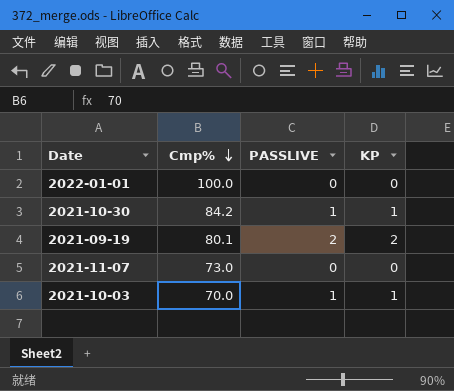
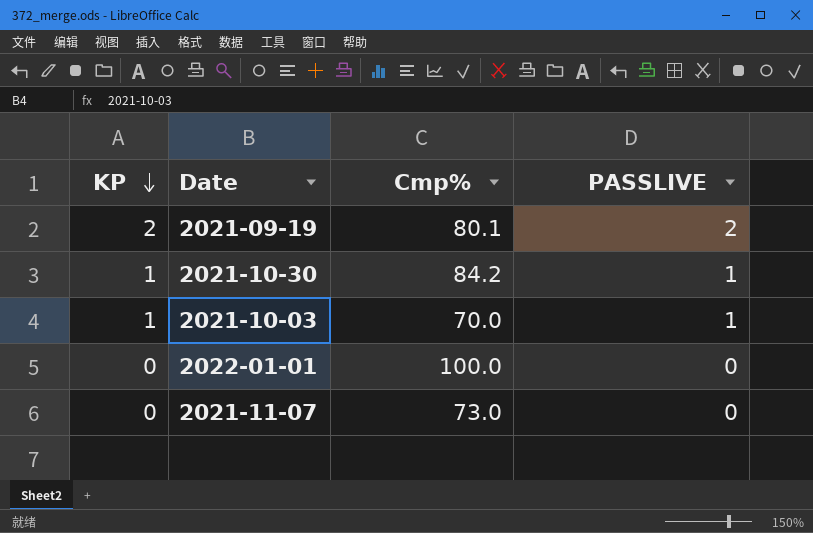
row order: Cmp% descending -> KP descending
column KP | position: 4 -> 1

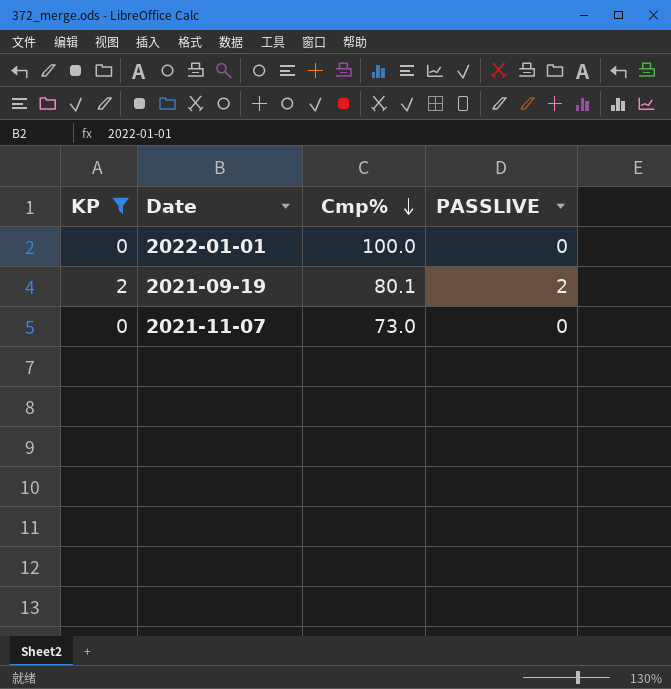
filter: none -> KP != 1
row order: KP descending -> Cmp% descending

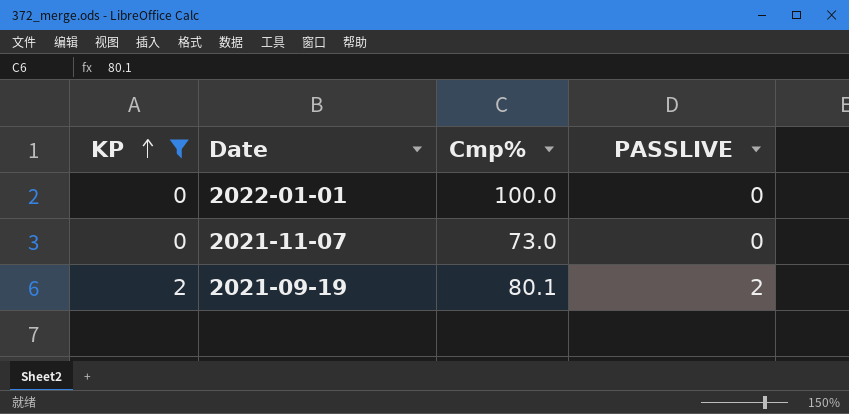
row order: Cmp% descending -> KP ascending

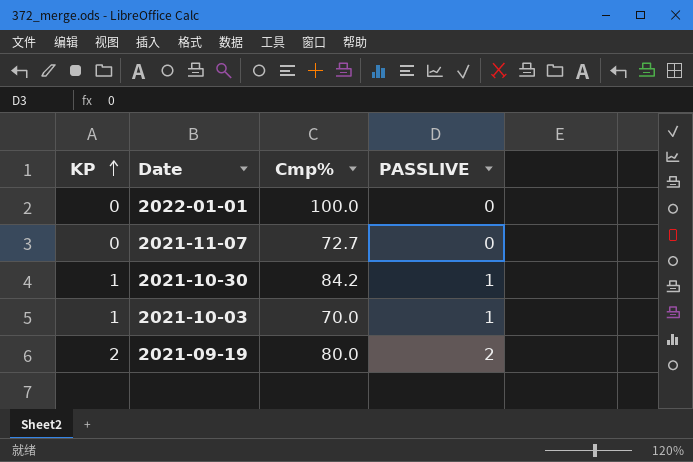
filter: KP != 1 -> none
2021-11-07 | Cmp%: 73.0 -> 72.7
2021-09-19 | Cmp%: 80.1 -> 80.0

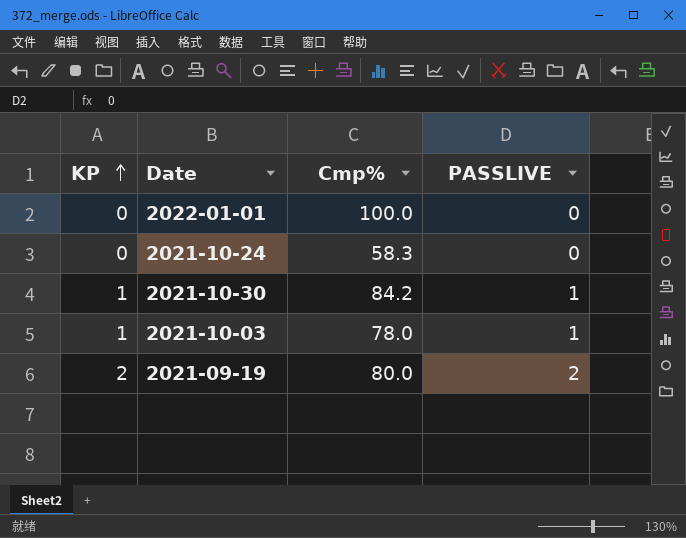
row 2021-11-07: 0 | 72.7 | 0 -> none
row 2021-10-24: none -> 0 | 58.3 | 0
2021-10-03 | Cmp%: 70.0 -> 78.0

